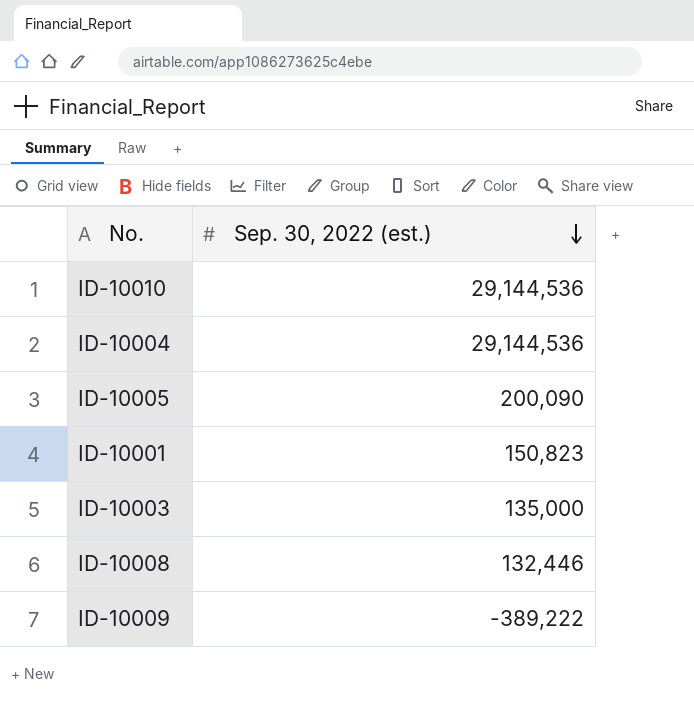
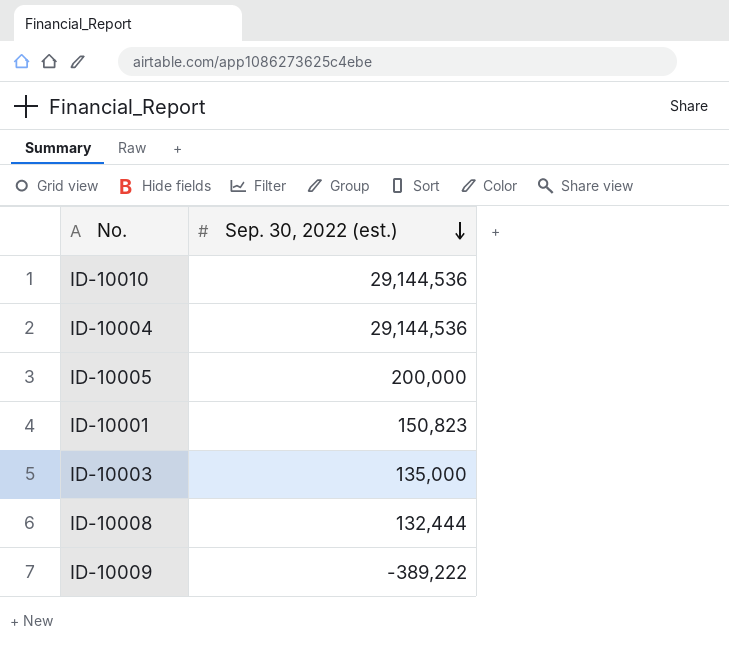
ID-10005 | Sep. 30, 2022 (est.): 200,090 -> 200,000
ID-10008 | Sep. 30, 2022 (est.): 132,446 -> 132,444

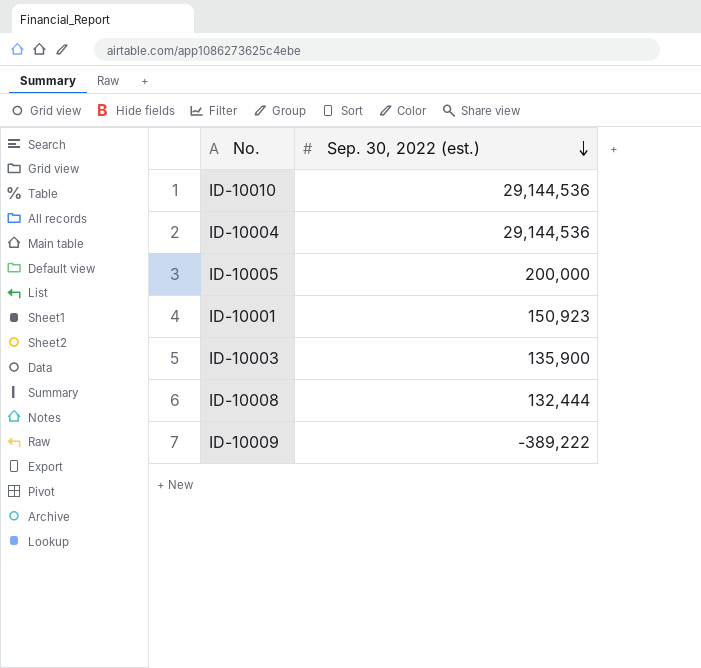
ID-10001 | Sep. 30, 2022 (est.): 150,823 -> 150,923
ID-10003 | Sep. 30, 2022 (est.): 135,000 -> 135,900

